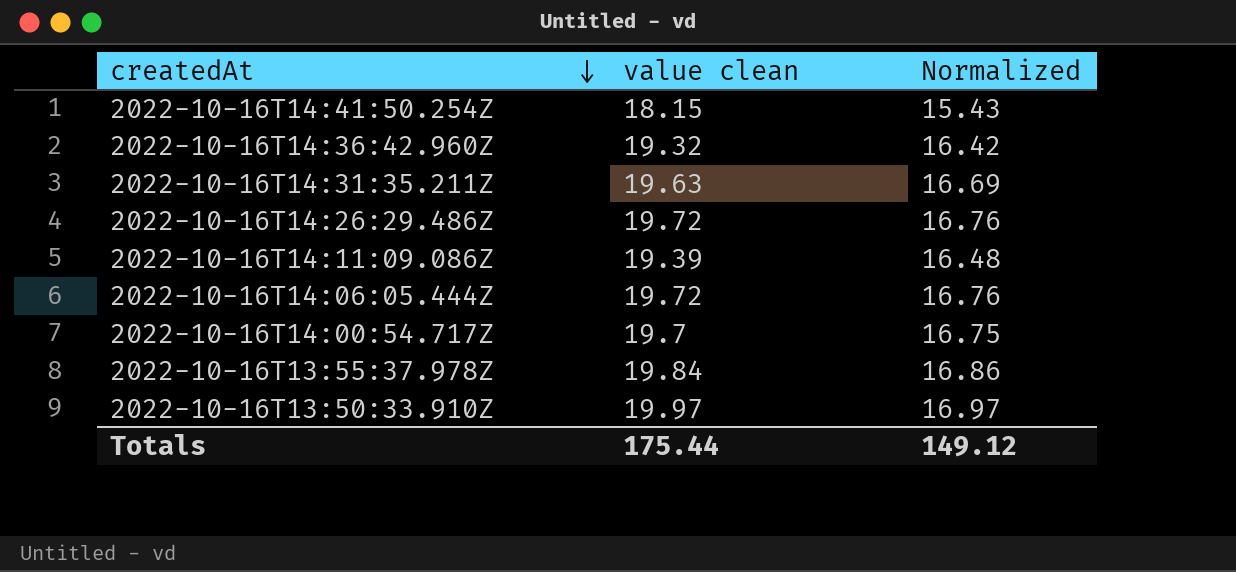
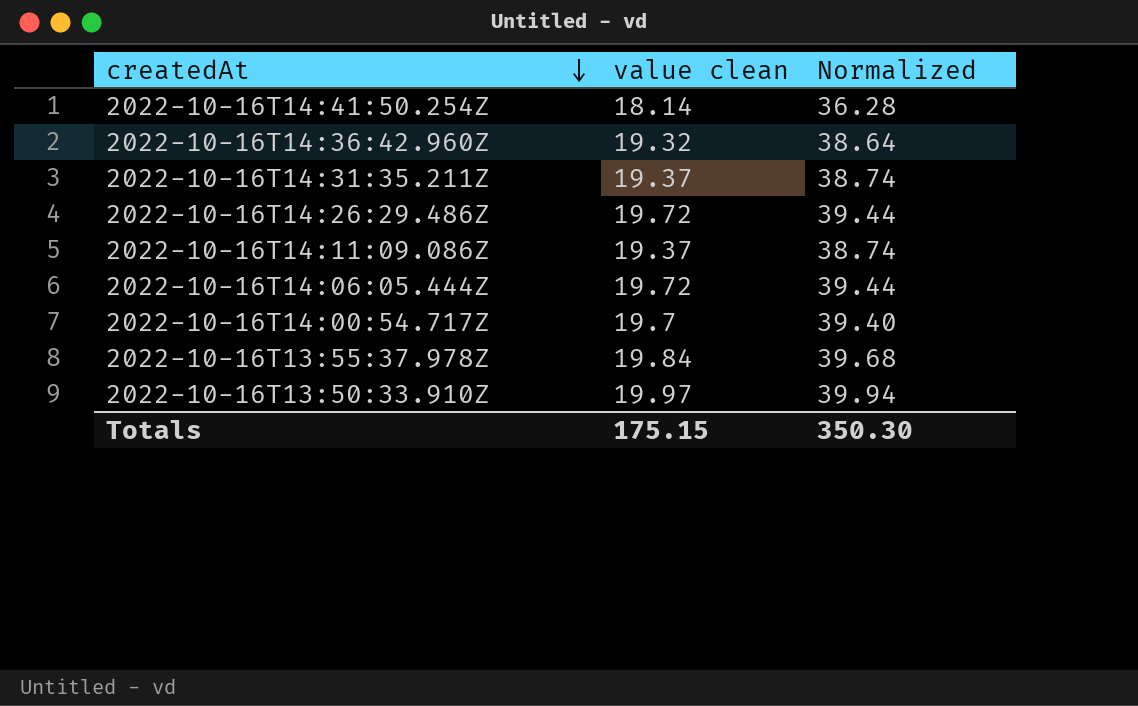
column Normalized | formula: [value clean] * 0.85 -> [value clean] * 2
2022-10-16T14:41:50.254Z | value clean: 18.15 -> 18.14
2022-10-16T14:31:35.211Z | value clean: 19.63 -> 19.37
2022-10-16T14:11:09.086Z | value clean: 19.39 -> 19.37
Totals | value clean: 175.44 -> 175.15
Totals | Normalized: 149.12 -> 350.30

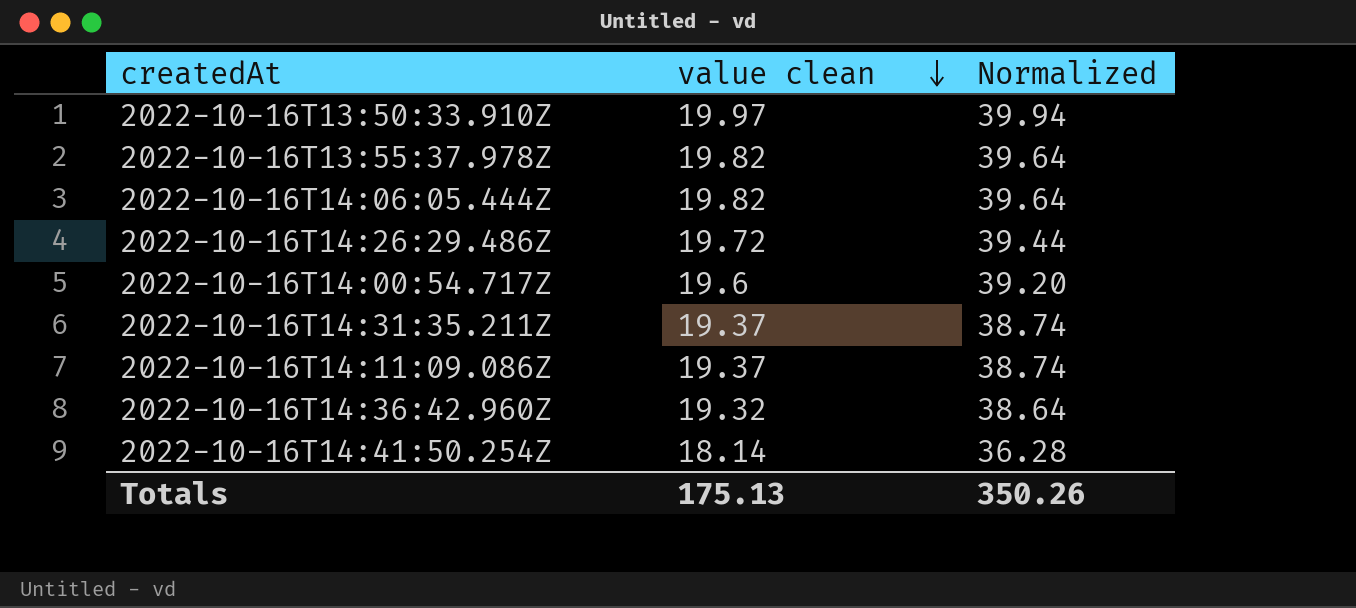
row order: createdAt descending -> value clean descending
2022-10-16T13:55:37.978Z | value clean: 19.84 -> 19.82
2022-10-16T13:55:37.978Z | Normalized: 39.68 -> 39.64
2022-10-16T14:06:05.444Z | value clean: 19.72 -> 19.82
2022-10-16T14:06:05.444Z | Normalized: 39.44 -> 39.64
2022-10-16T14:00:54.717Z | value clean: 19.7 -> 19.6
2022-10-16T14:00:54.717Z | Normalized: 39.40 -> 39.20
Totals | value clean: 175.15 -> 175.13
Totals | Normalized: 350.30 -> 350.26

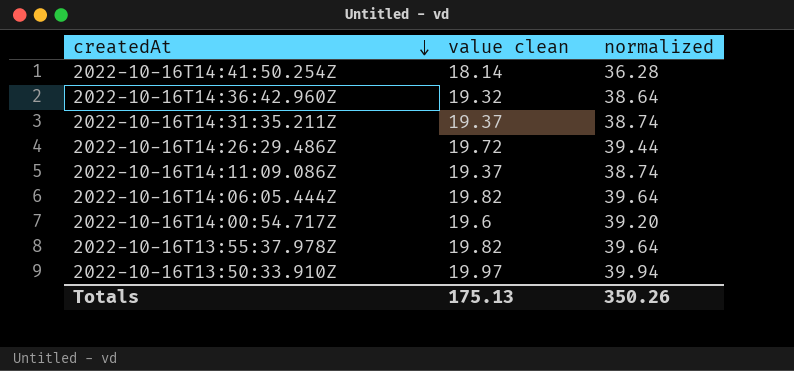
row order: value clean descending -> createdAt descending
column name: Normalized -> normalized

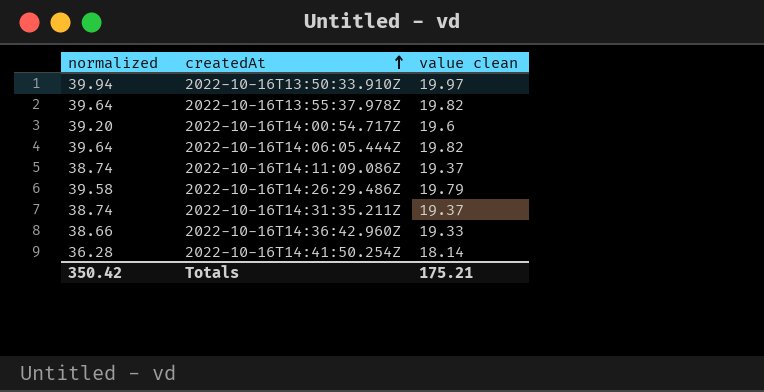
row order: createdAt descending -> createdAt ascending
column normalized | position: 3 -> 1
2022-10-16T14:26:29.486Z | normalized: 39.44 -> 39.58
2022-10-16T14:26:29.486Z | value clean: 19.72 -> 19.79
2022-10-16T14:36:42.960Z | normalized: 38.64 -> 38.66
2022-10-16T14:36:42.960Z | value clean: 19.32 -> 19.33
Totals | normalized: 350.26 -> 350.42
Totals | value clean: 175.13 -> 175.21

